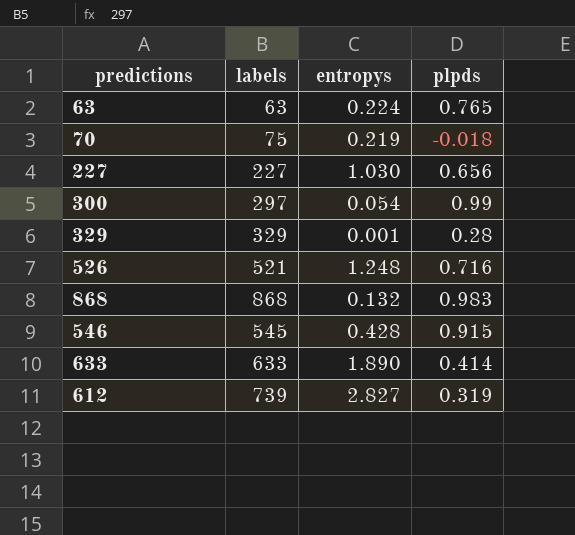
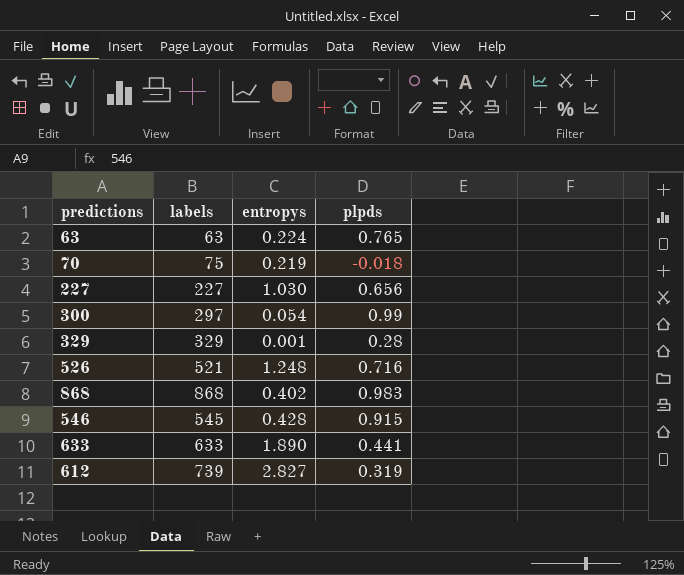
868 | entropys: 0.132 -> 0.402
633 | plpds: 0.414 -> 0.441

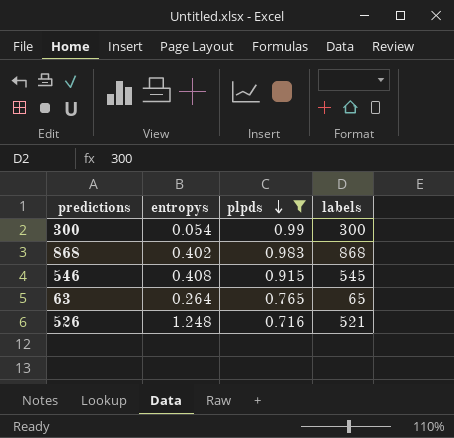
filter: none -> plpds >= 0.716
row order: none -> plpds descending
column labels | position: 2 -> 4
300 | labels: 297 -> 300
546 | entropys: 0.428 -> 0.408
63 | entropys: 0.224 -> 0.264
63 | labels: 63 -> 65

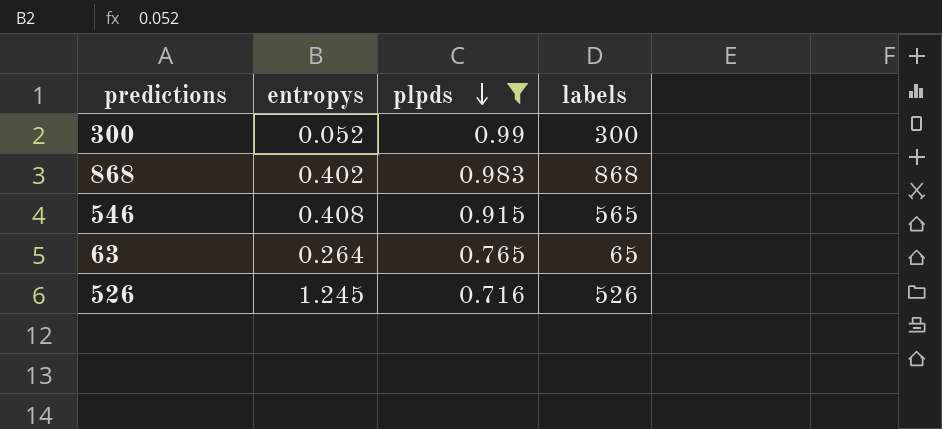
300 | entropys: 0.054 -> 0.052
546 | labels: 545 -> 565
526 | entropys: 1.248 -> 1.245
526 | labels: 521 -> 526

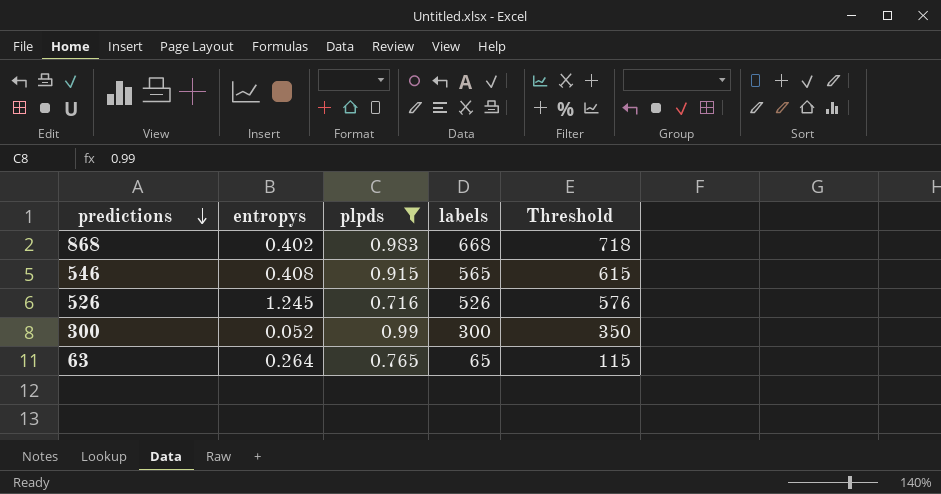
row order: plpds descending -> predictions descending
column Threshold | formula: none -> [labels] + 50
868 | labels: 868 -> 668

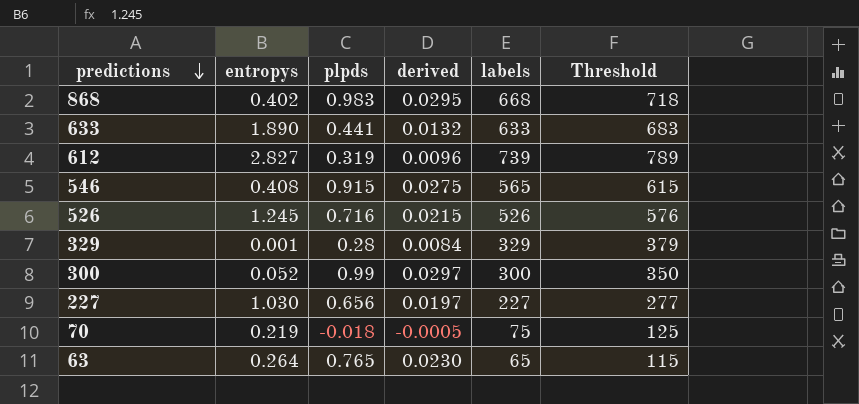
filter: plpds >= 0.716 -> none
column derived | formula: none -> [plpds] * 0.03

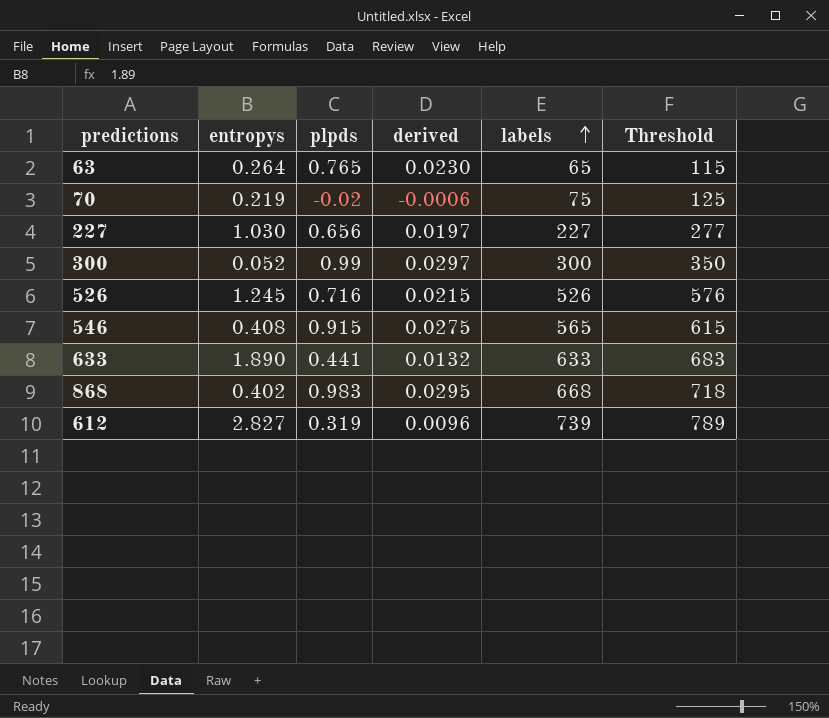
row order: predictions descending -> labels ascending
row 329: 0.001 | 0.28 | 0.0084 | 329 | 379 -> none
70 | plpds: -0.018 -> -0.02
70 | derived: -0.0005 -> -0.0006

